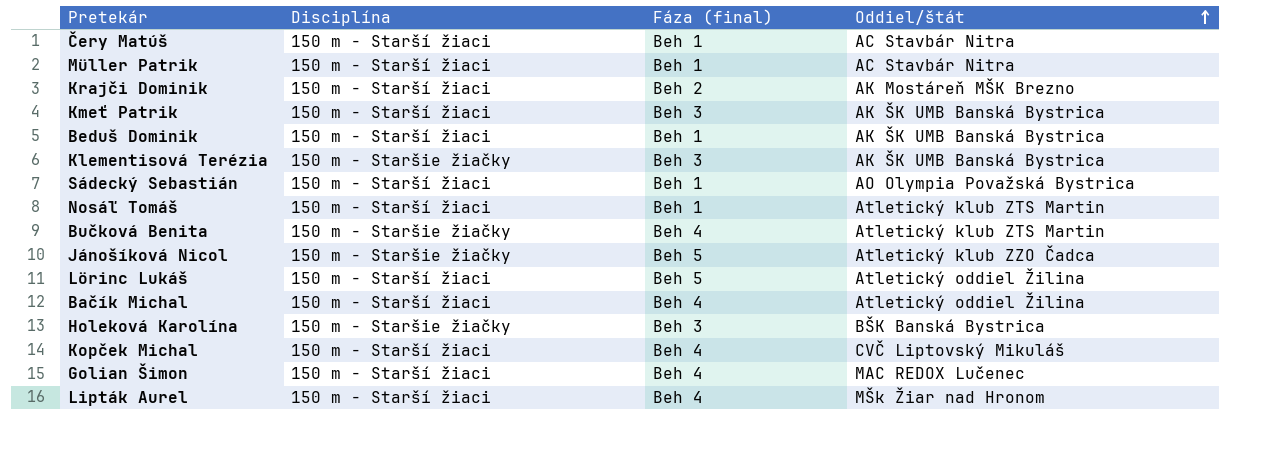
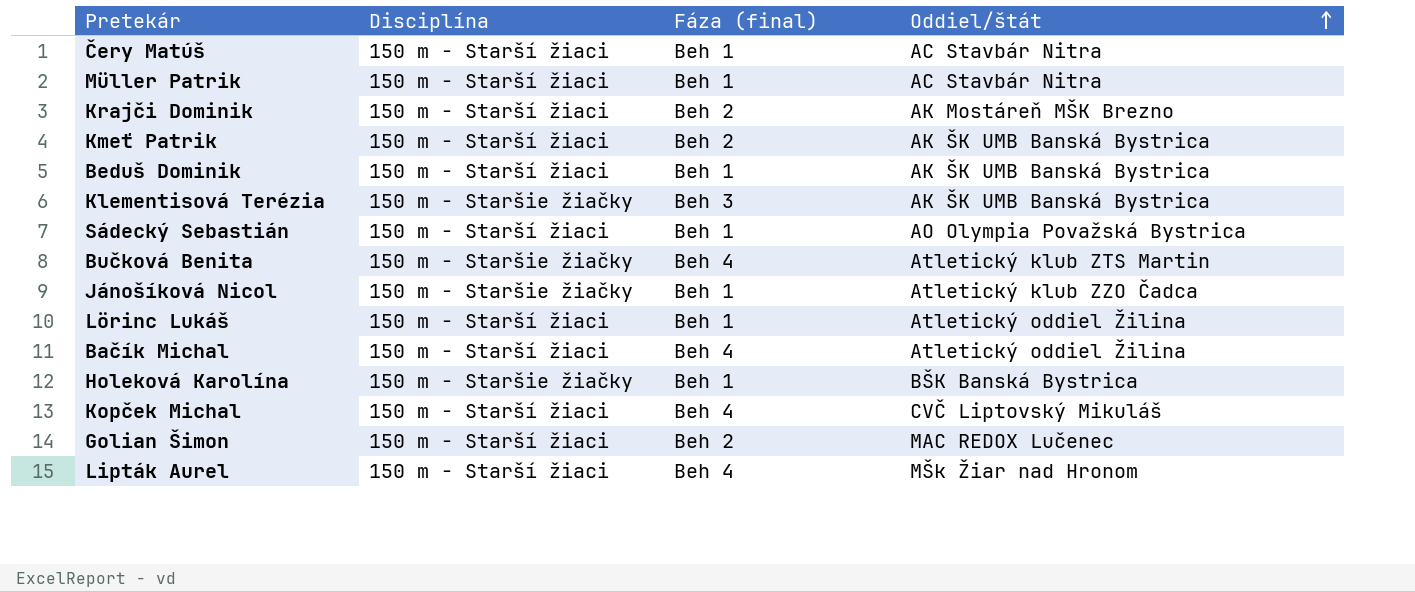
row Nosáľ Tomáš: 150 m - Starší žiaci | Beh 1 | Atletický klub ZTS Martin -> none
Kmeť Patrik | Fáza (final): Beh 3 -> Beh 2
Jánošíková Nicol | Fáza (final): Beh 5 -> Beh 1
Lörinc Lukáš | Fáza (final): Beh 5 -> Beh 1
Holeková Karolína | Fáza (final): Beh 3 -> Beh 1
Golian Šimon | Fáza (final): Beh 4 -> Beh 2

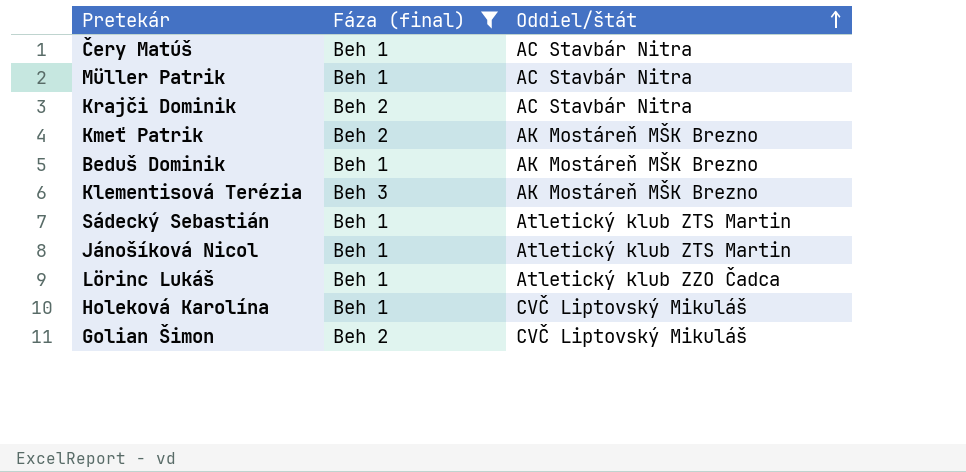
filter: none -> Fáza (final) != Beh 4
column Disciplína | position: 2 -> none
Krajči Dominik | Oddiel/štát: AK Mostáreň MŠK Brezno -> AC Stavbár Nitra
Kmeť Patrik | Oddiel/štát: AK ŠK UMB Banská Bystrica -> AK Mostáreň MŠK Brezno
Beduš Dominik | Oddiel/štát: AK ŠK UMB Banská Bystrica -> AK Mostáreň MŠK Brezno
Klementisová Terézia | Oddiel/štát: AK ŠK UMB Banská Bystrica -> AK Mostáreň MŠK Brezno
Sádecký Sebastián | Oddiel/štát: AO Olympia Považská Bystrica -> Atletický klub ZTS Martin
Jánošíková Nicol | Oddiel/štát: Atletický klub ZZO Čadca -> Atletický klub ZTS Martin
Lörinc Lukáš | Oddiel/štát: Atletický oddiel Žilina -> Atletický klub ZZO Čadca
Holeková Karolína | Oddiel/štát: BŠK Banská Bystrica -> CVČ Liptovský Mikuláš
Golian Šimon | Oddiel/štát: MAC REDOX Lučenec -> CVČ Liptovský Mikuláš

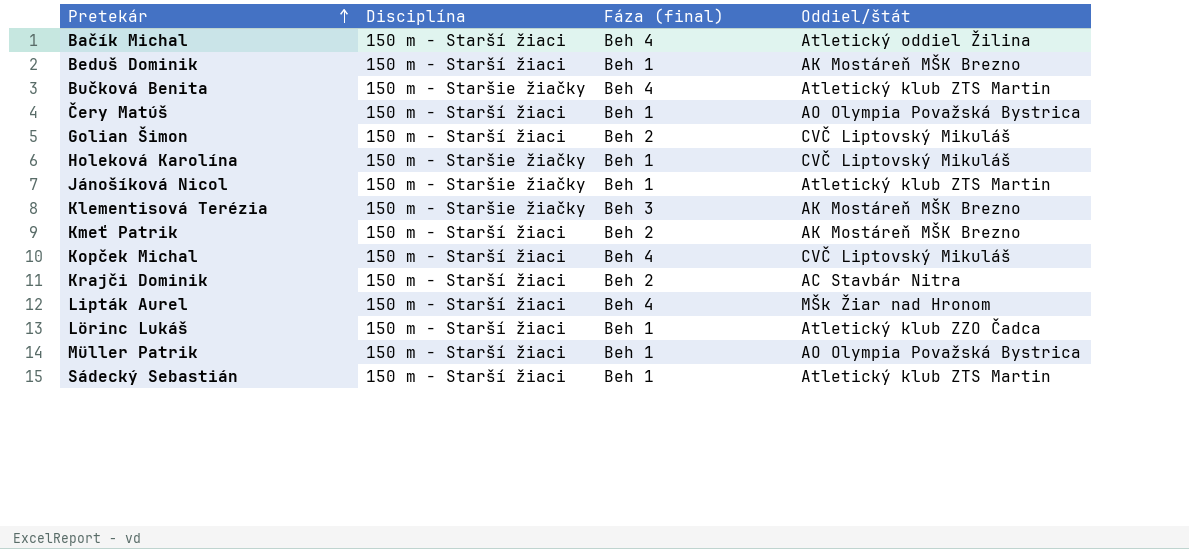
filter: Fáza (final) != Beh 4 -> none
row order: Oddiel/štát ascending -> Pretekár ascending
column Disciplína | position: none -> 2
Čery Matúš | Oddiel/štát: AC Stavbár Nitra -> AO Olympia Považská Bystrica
Müller Patrik | Oddiel/štát: AC Stavbár Nitra -> AO Olympia Považská Bystrica

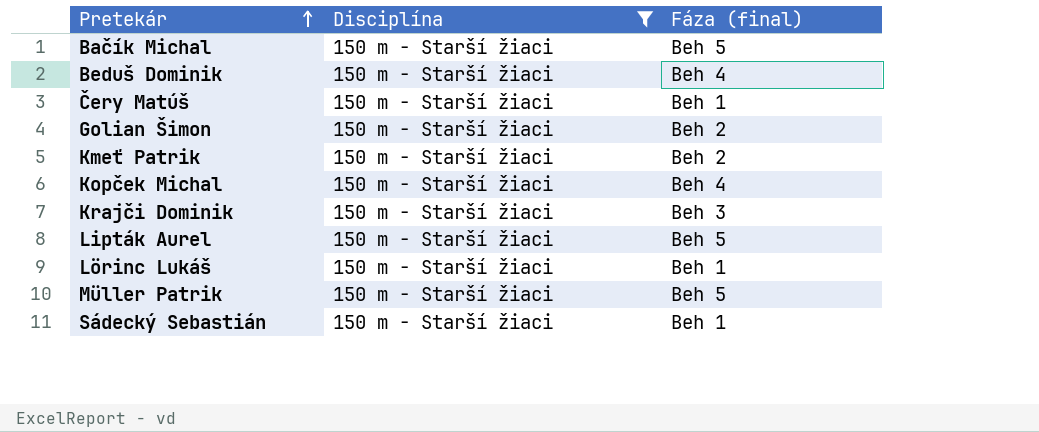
filter: none -> Disciplína = 150 m - Starší žiaci
column Oddiel/štát | position: 4 -> none
Bačík Michal | Fáza (final): Beh 4 -> Beh 5
Beduš Dominik | Fáza (final): Beh 1 -> Beh 4
Krajči Dominik | Fáza (final): Beh 2 -> Beh 3
Lipták Aurel | Fáza (final): Beh 4 -> Beh 5
Müller Patrik | Fáza (final): Beh 1 -> Beh 5

